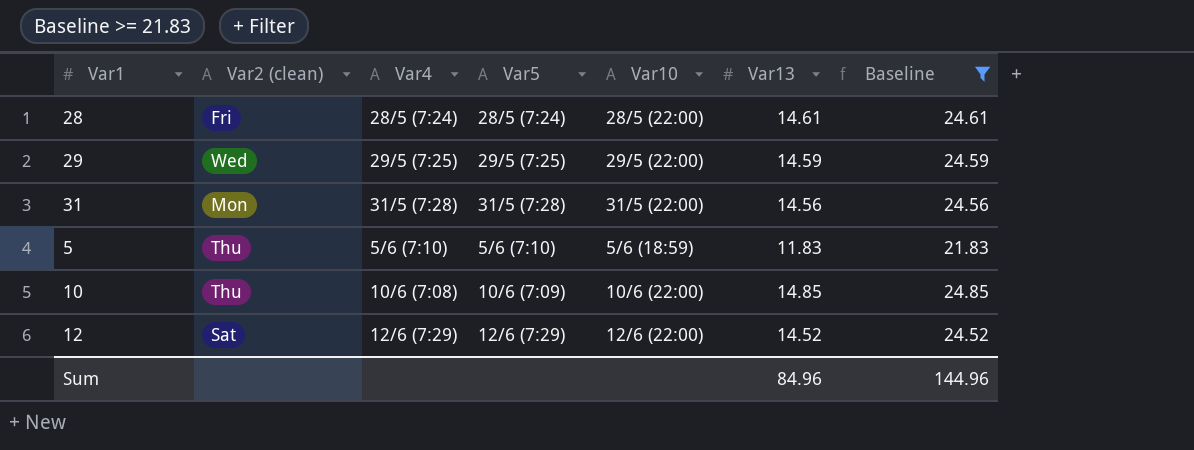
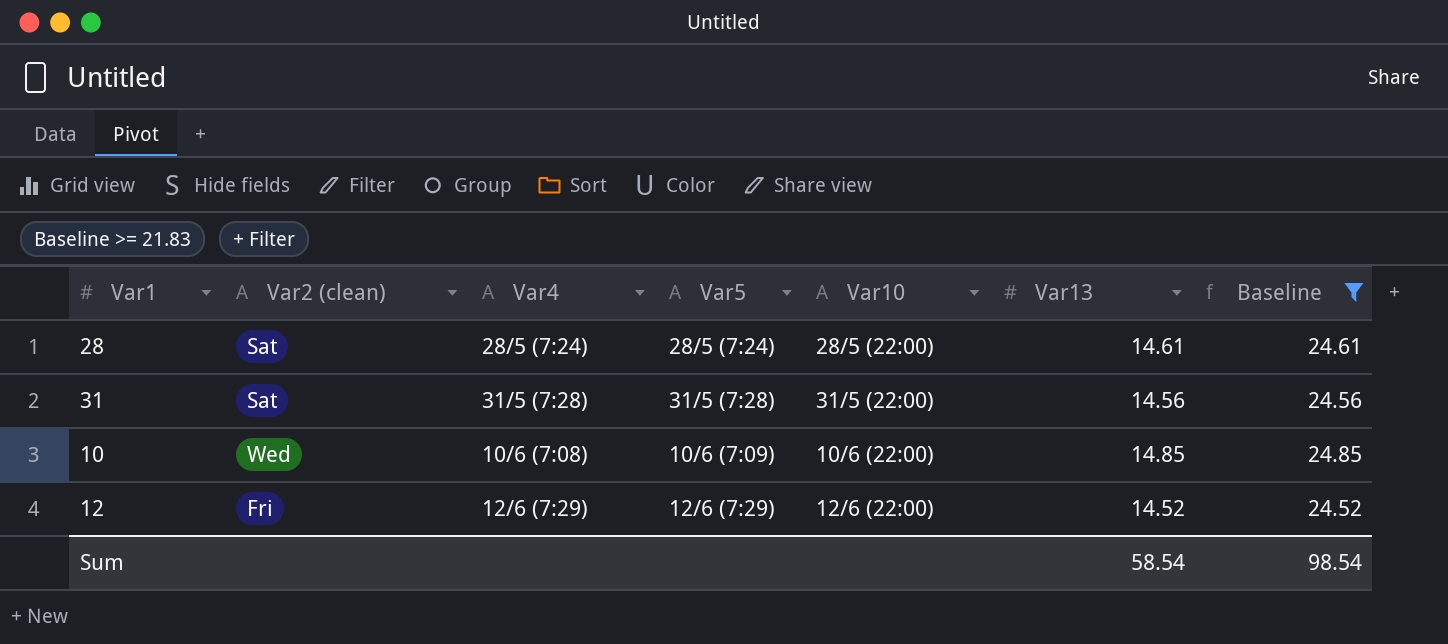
row 29: Wed | 29/5 (7:25) | 29/5 (7:25) | 29/5 (22:00) | 14.59 | 24.59 -> none
row 5: Thu | 5/6 (7:10) | 5/6 (7:10) | 5/6 (18:59) | 11.83 | 21.83 -> none
28 | Var2 (clean): Fri -> Sat
31 | Var2 (clean): Mon -> Sat
10 | Var2 (clean): Thu -> Wed
12 | Var2 (clean): Sat -> Fri
Sum | Var13: 84.96 -> 58.54
Sum | Baseline: 144.96 -> 98.54

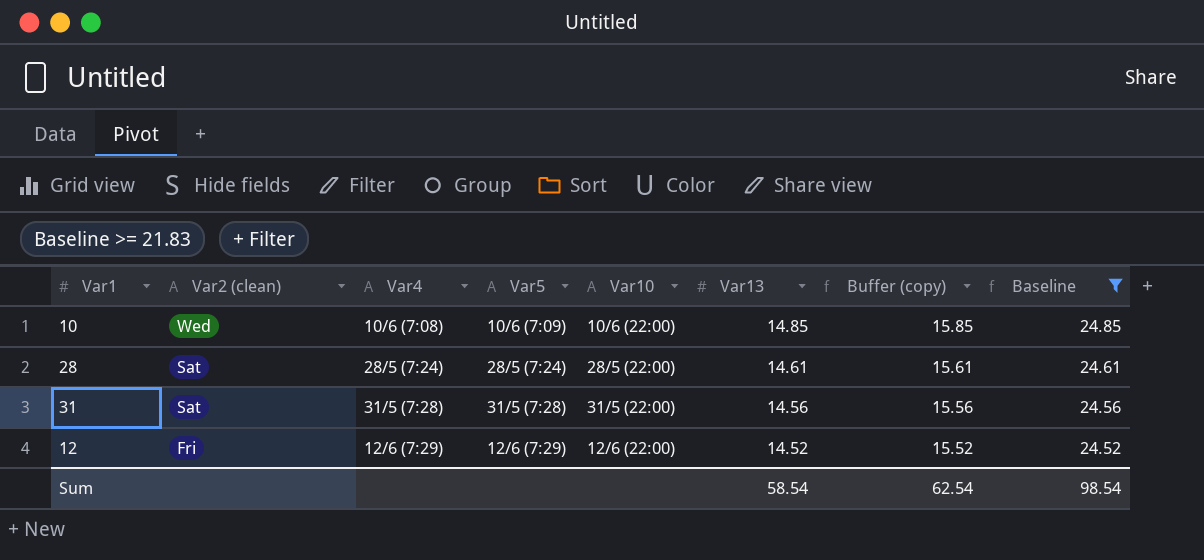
row order: none -> Var2 (clean) descending
column Buffer (copy) | formula: none -> [Var13] + 1

